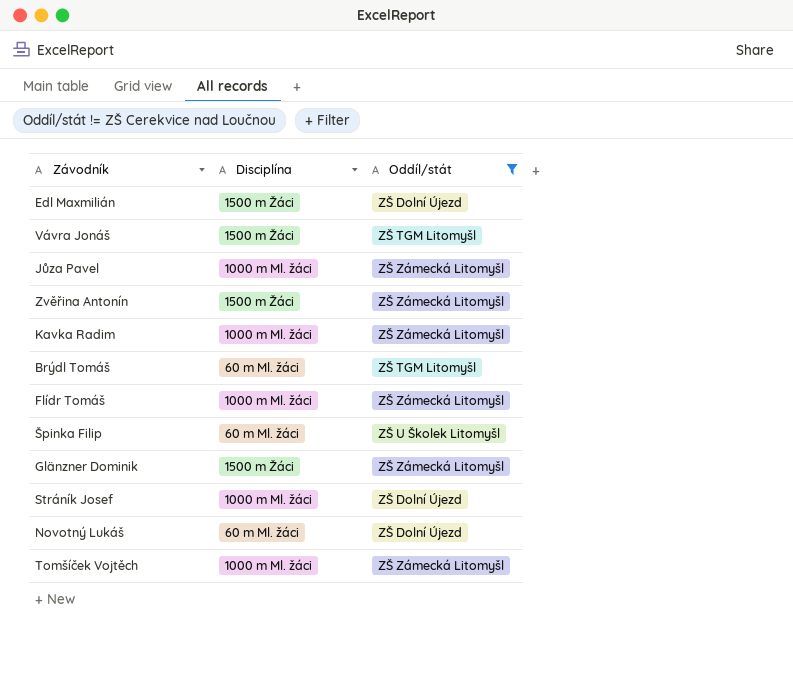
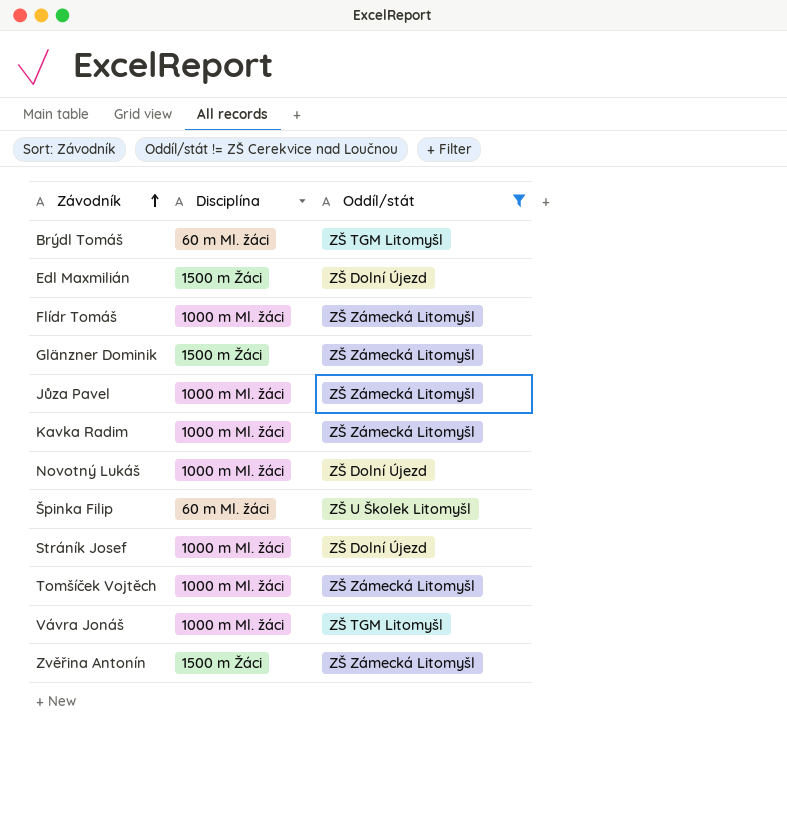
row order: none -> Závodník ascending
Novotný Lukáš | Disciplína: 60 m Ml. žáci -> 1000 m Ml. žáci
Vávra Jonáš | Disciplína: 1500 m Žáci -> 1000 m Ml. žáci

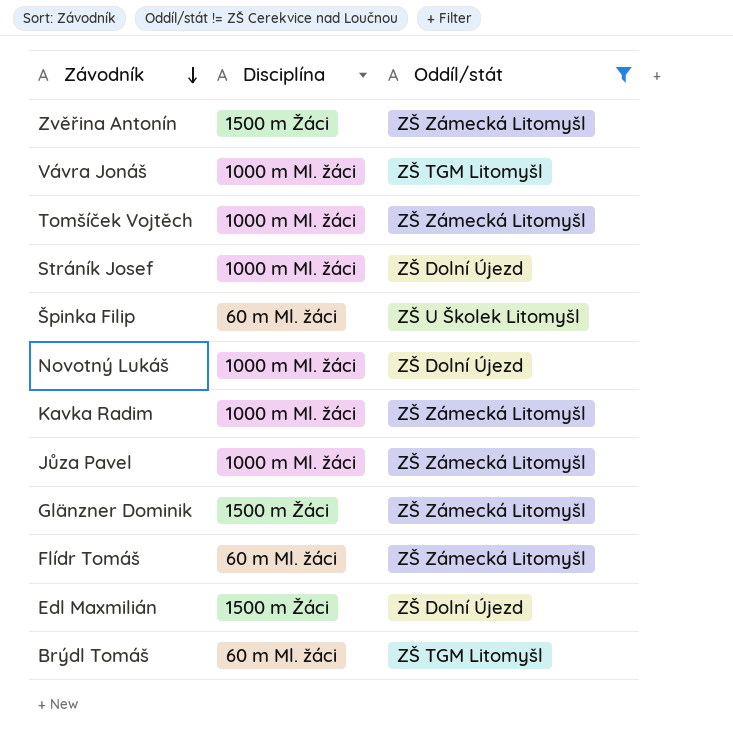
row order: Závodník ascending -> Závodník descending
Flídr Tomáš | Disciplína: 1000 m Ml. žáci -> 60 m Ml. žáci

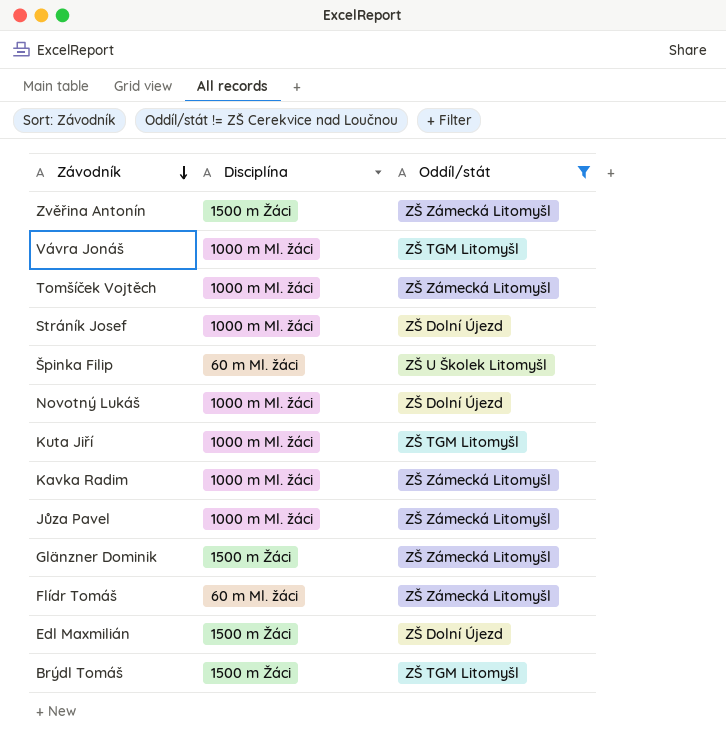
row Kuta Jiří: none -> 1000 m Ml. žáci | ZŠ TGM Litomyšl
Brýdl Tomáš | Disciplína: 60 m Ml. žáci -> 1500 m Žáci

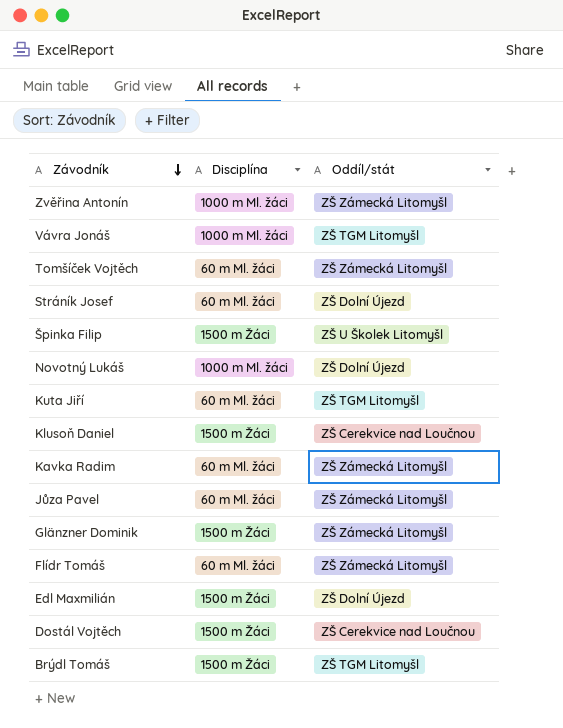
filter: Oddíl/stát != ZŠ Cerekvice nad Loučnou -> none
Zvěřina Antonín | Disciplína: 1500 m Žáci -> 1000 m Ml. žáci
Tomšíček Vojtěch | Disciplína: 1000 m Ml. žáci -> 60 m Ml. žáci
Stráník Josef | Disciplína: 1000 m Ml. žáci -> 60 m Ml. žáci
Špinka Filip | Disciplína: 60 m Ml. žáci -> 1500 m Žáci
Kuta Jiří | Disciplína: 1000 m Ml. žáci -> 60 m Ml. žáci
Kavka Radim | Disciplína: 1000 m Ml. žáci -> 60 m Ml. žáci
Jůza Pavel | Disciplína: 1000 m Ml. žáci -> 60 m Ml. žáci

